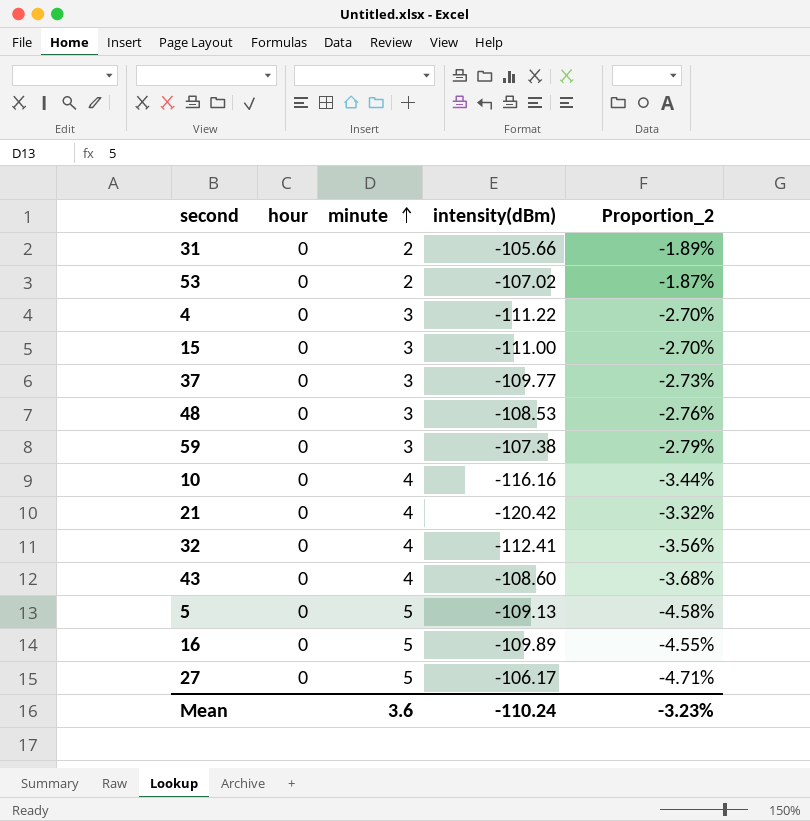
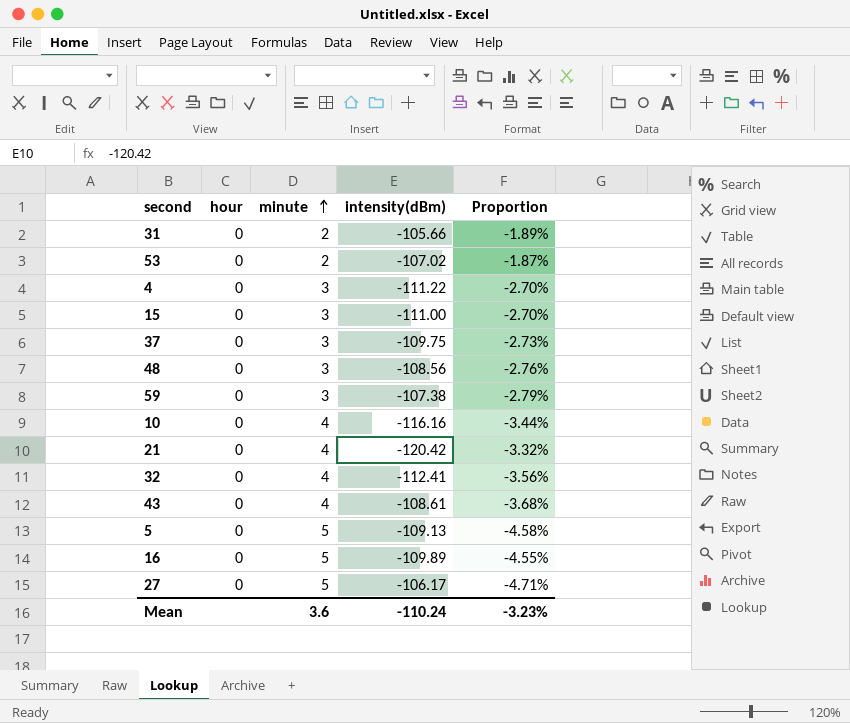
column name: Proportion_2 -> Proportion
37 | intensity(dBm): -109.77 -> -109.75
48 | intensity(dBm): -108.53 -> -108.56
43 | intensity(dBm): -108.60 -> -108.61

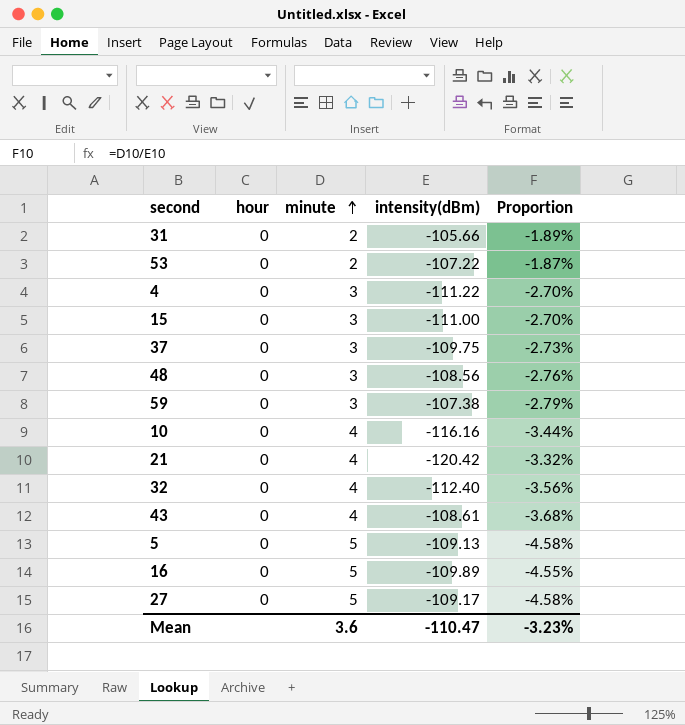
53 | intensity(dBm): -107.02 -> -107.22
32 | intensity(dBm): -112.41 -> -112.40
27 | intensity(dBm): -106.17 -> -109.17
27 | Proportion: -4.71% -> -4.58%
Mean | intensity(dBm): -110.24 -> -110.47

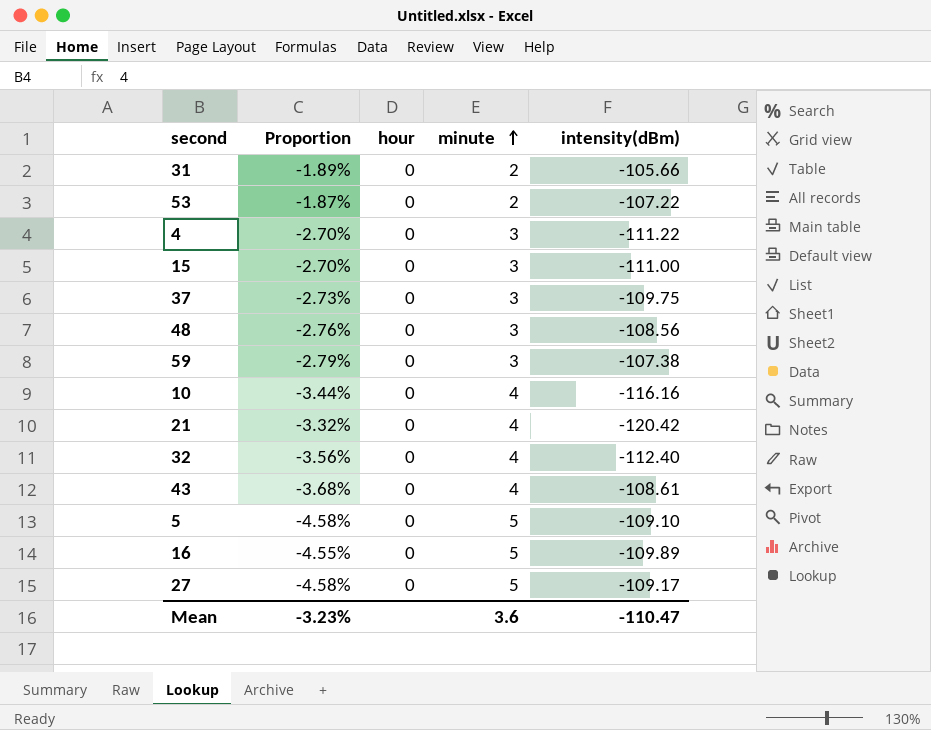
column Proportion | position: 5 -> 2
5 | intensity(dBm): -109.13 -> -109.10

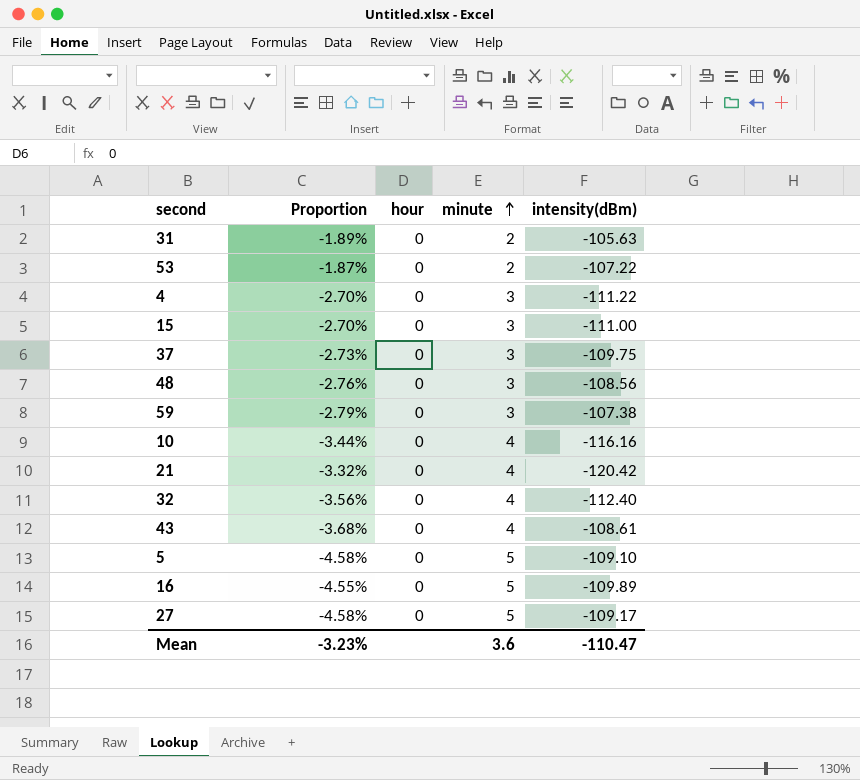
31 | intensity(dBm): -105.66 -> -105.63

